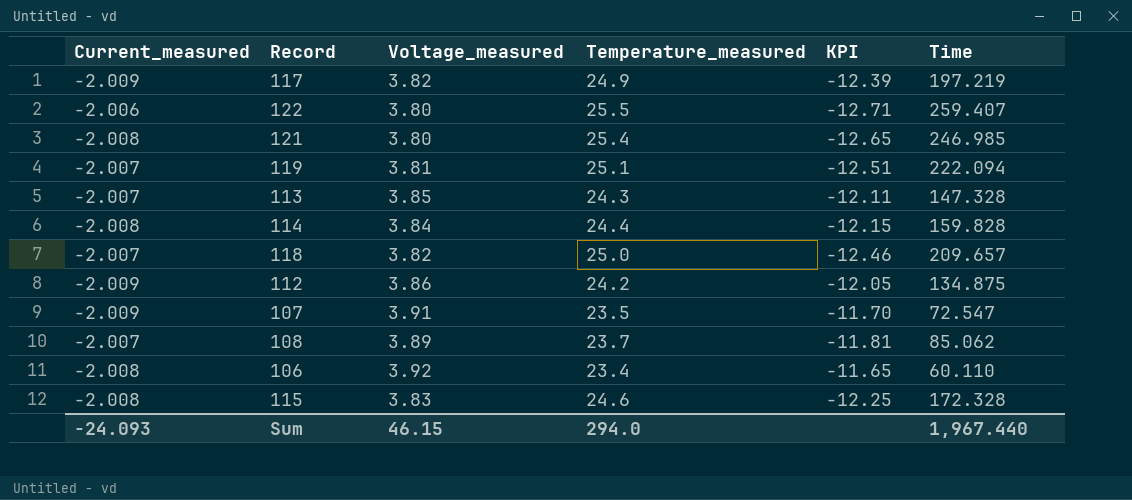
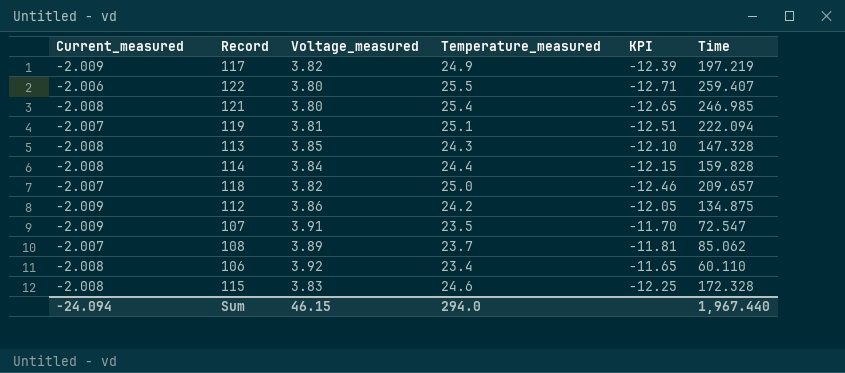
113 | Current_measured: -2.007 -> -2.008
113 | KPI: -12.11 -> -12.10
Sum | Current_measured: -24.093 -> -24.094

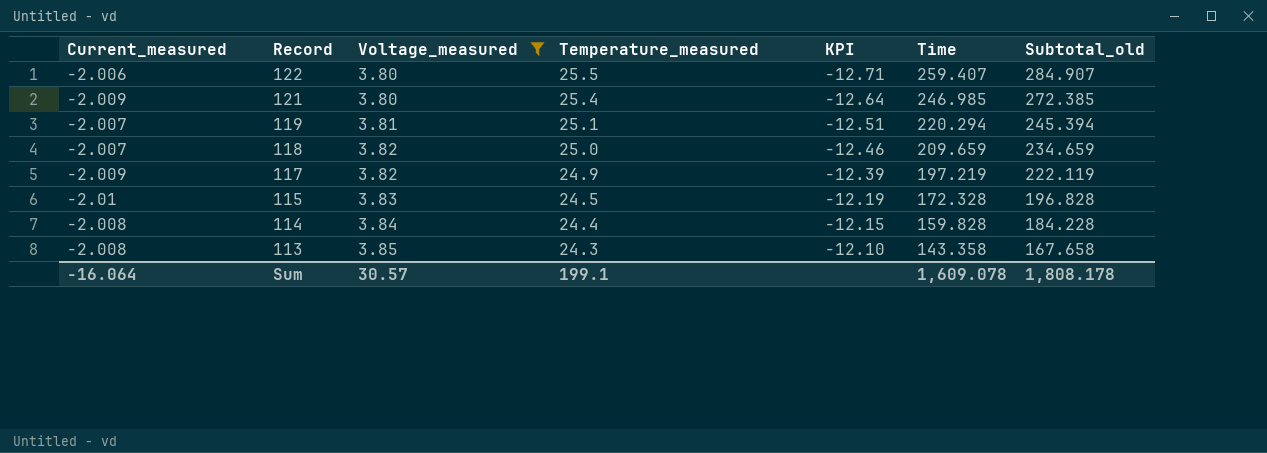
filter: none -> Voltage_measured <= 3.85
row order: none -> Record descending
column Subtotal_old | formula: none -> [Temperature_measured] + [Time]
121 | Current_measured: -2.008 -> -2.009
121 | KPI: -12.65 -> -12.64
119 | Time: 222.094 -> 220.294
118 | Time: 209.657 -> 209.659
115 | Current_measured: -2.008 -> -2.01
115 | Temperature_measured: 24.6 -> 24.5
115 | KPI: -12.25 -> -12.19
113 | Time: 147.328 -> 143.358
Sum | Current_measured: -24.094 -> -16.064
Sum | Voltage_measured: 46.15 -> 30.57
Sum | Temperature_measured: 294.0 -> 199.1
Sum | Time: 1,967.440 -> 1,609.078

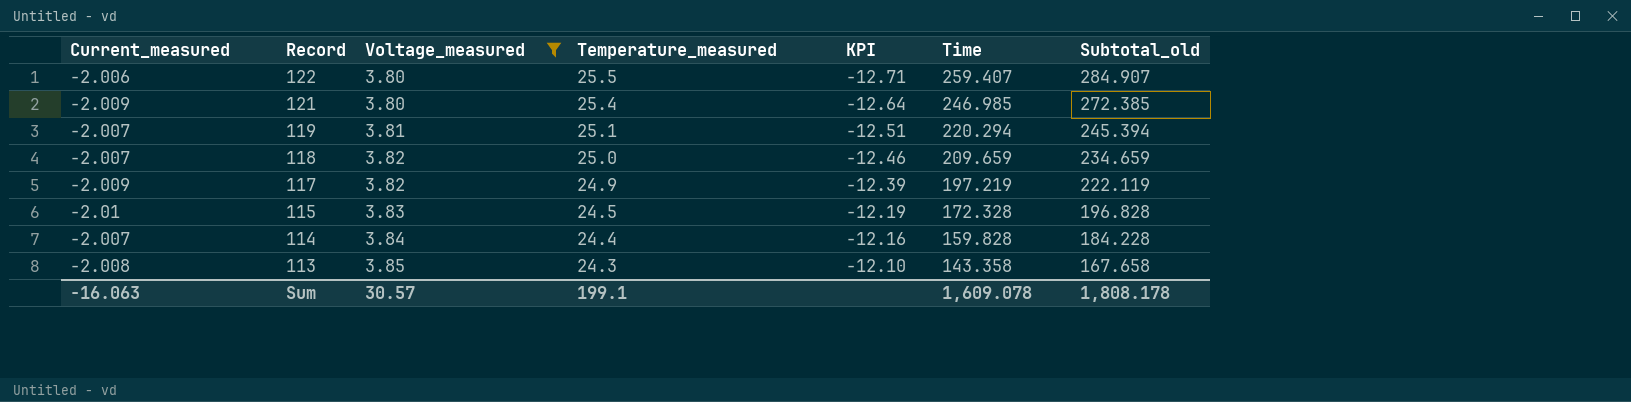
114 | Current_measured: -2.008 -> -2.007
114 | KPI: -12.15 -> -12.16
Sum | Current_measured: -16.064 -> -16.063

